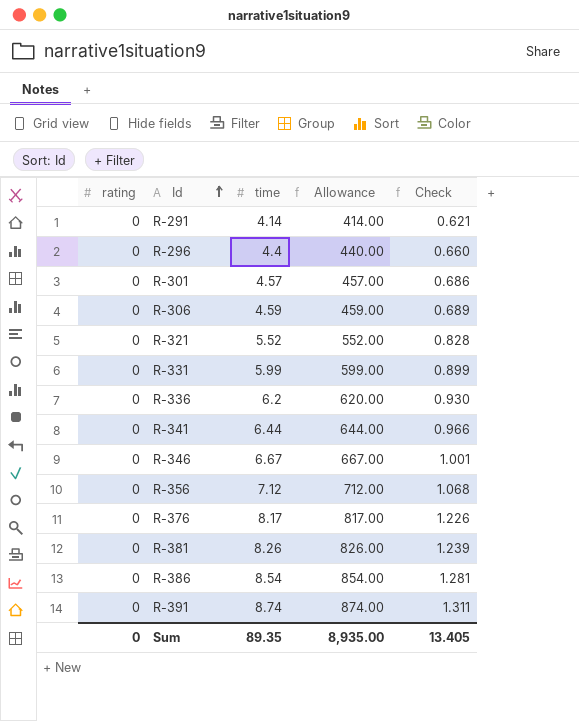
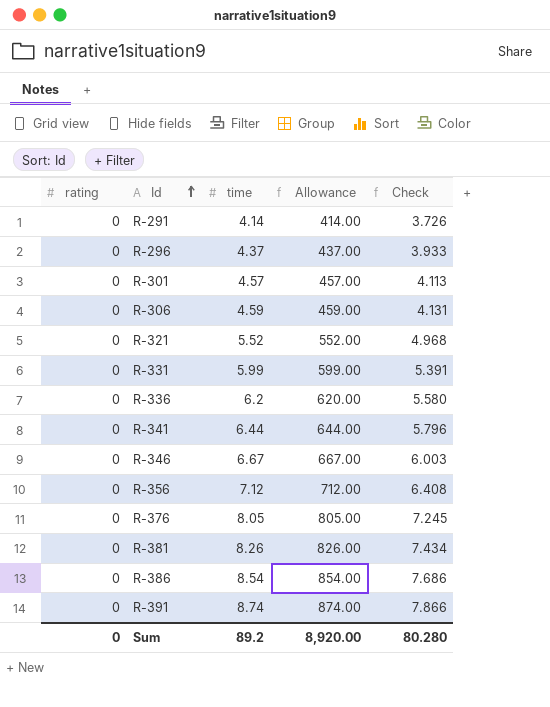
column Check | formula: [time] * 0.15 -> [time] * 0.9
R-296 | time: 4.4 -> 4.37
R-296 | Allowance: 440.00 -> 437.00
R-376 | time: 8.17 -> 8.05
R-376 | Allowance: 817.00 -> 805.00
Sum | time: 89.35 -> 89.2
Sum | Allowance: 8,935.00 -> 8,920.00
Sum | Check: 13.405 -> 80.280

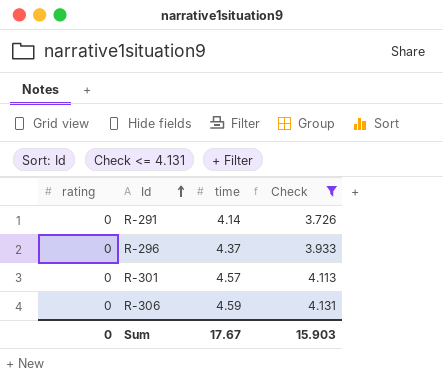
filter: none -> Check <= 4.131
column Allowance | formula: [time] * 100 -> none
Sum | time: 89.2 -> 17.67
Sum | Check: 80.280 -> 15.903

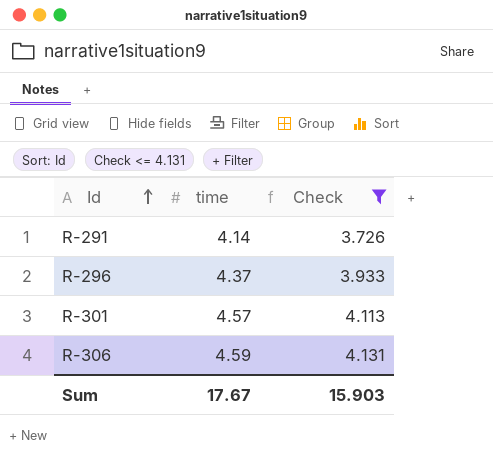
column rating | position: 1 -> none

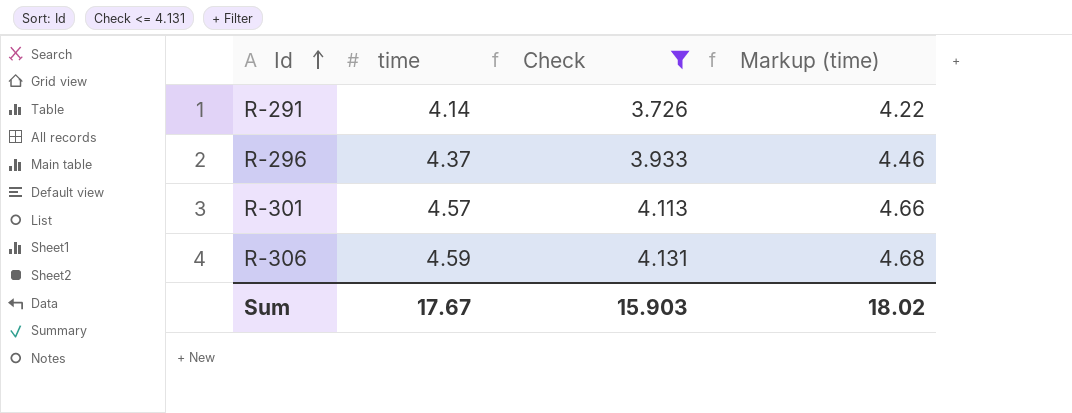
column Markup (time) | formula: none -> [time] * 1.02

